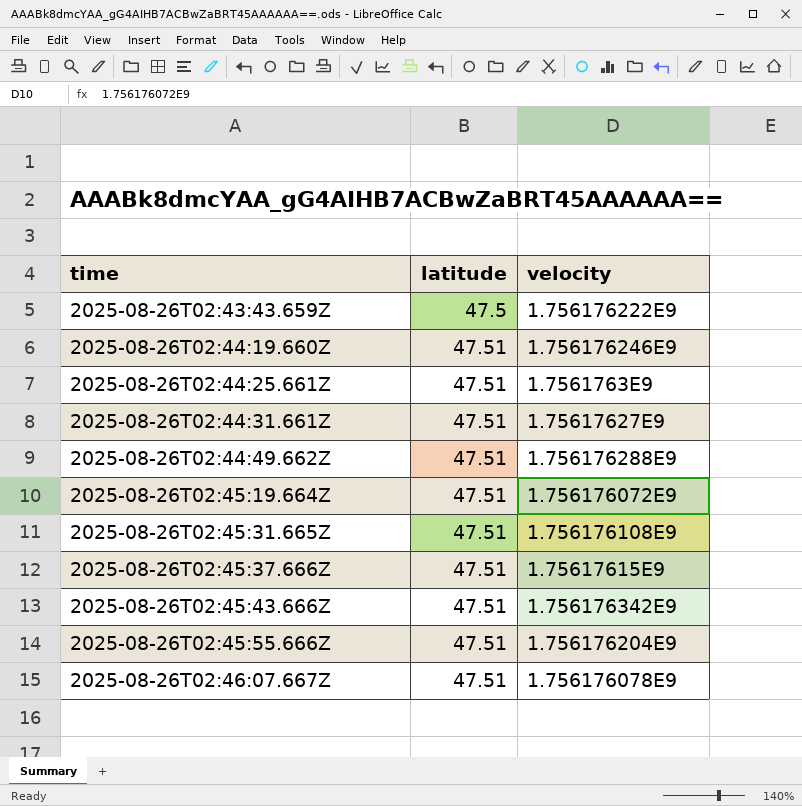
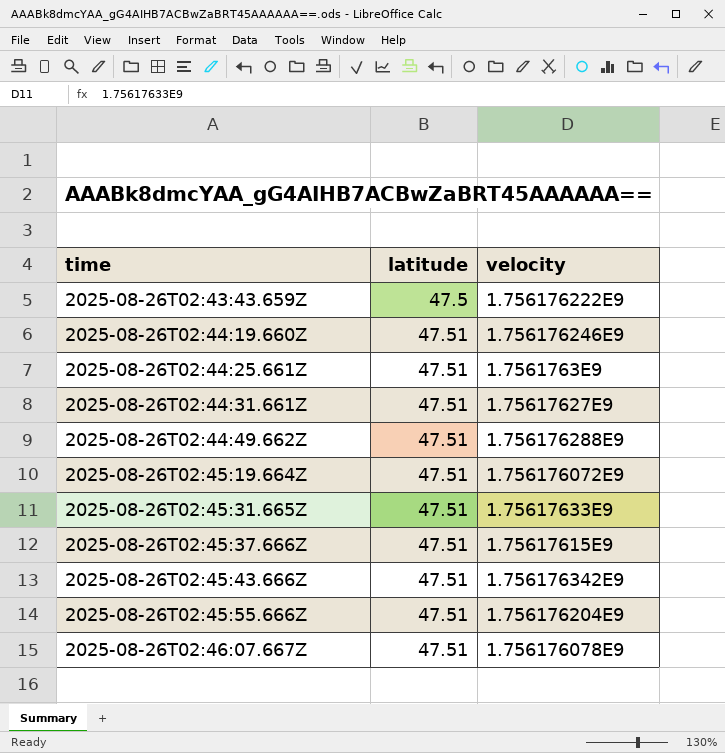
2025-08-26T02:45:31.665Z | velocity: 1.756176108E9 -> 1.75617633E9

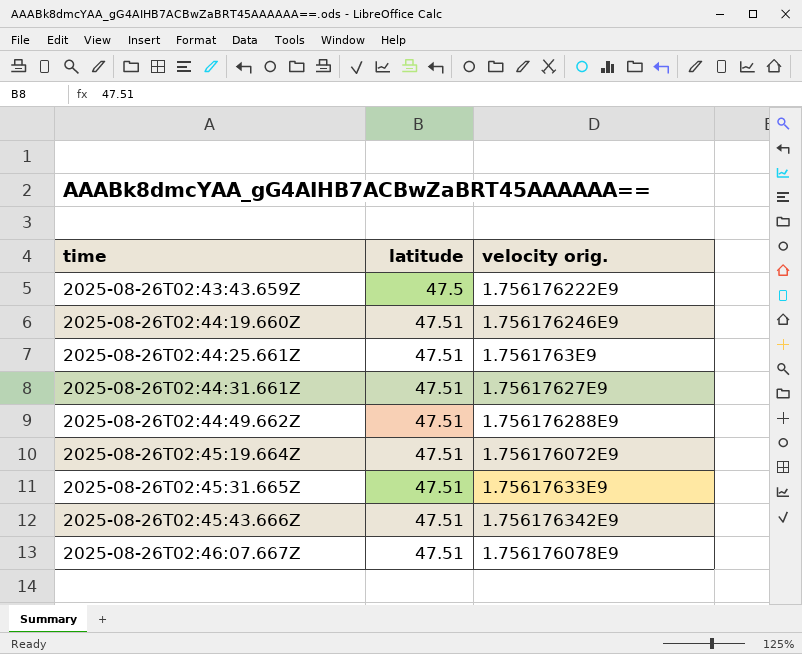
column name: velocity -> velocity orig.
row 2025-08-26T02:45:37.666Z: 47.51 | 1.75617615E9 -> none
row 2025-08-26T02:45:55.666Z: 47.51 | 1.756176204E9 -> none

